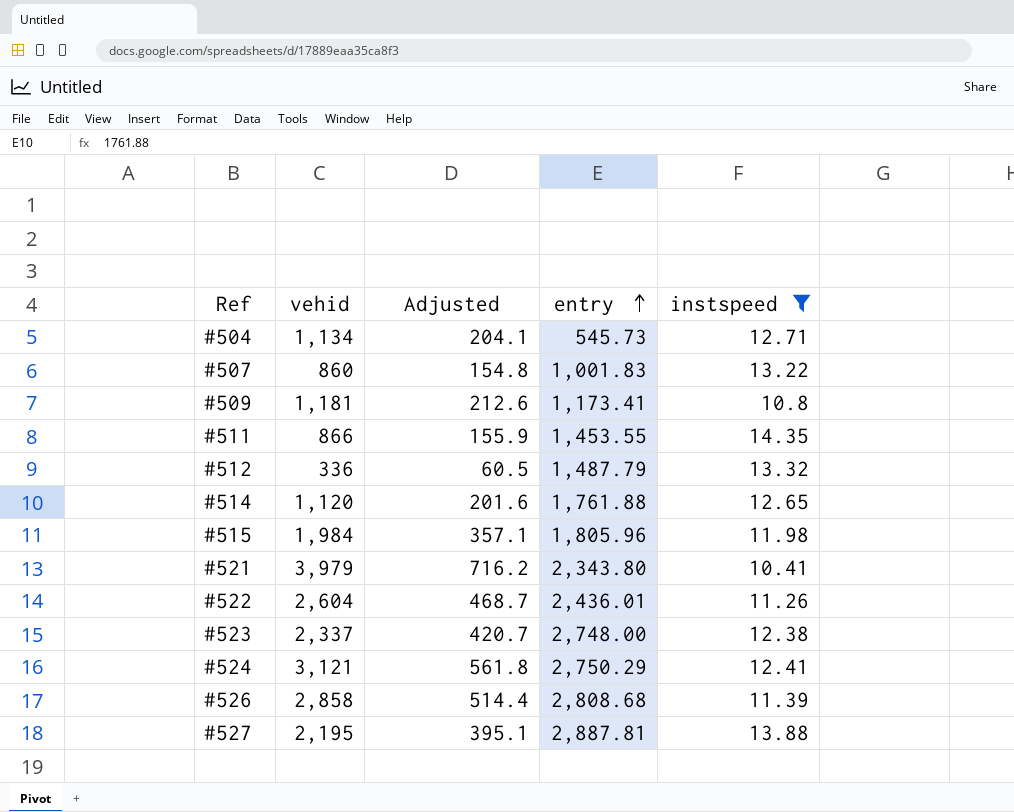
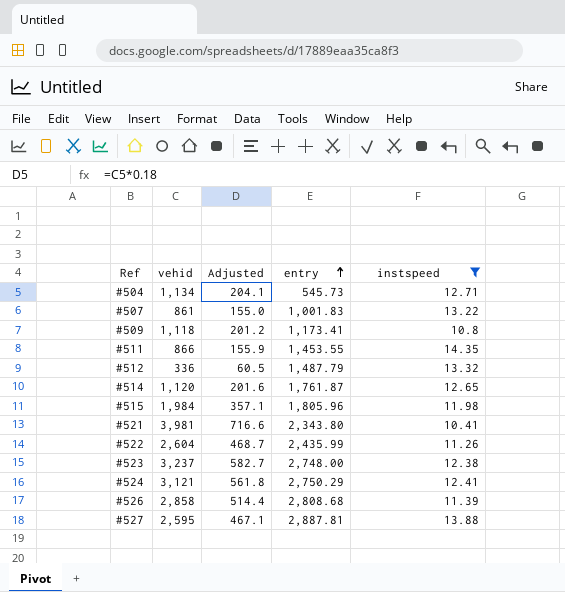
#507 | vehid: 860 -> 861
#507 | Adjusted: 154.8 -> 155.0
#509 | vehid: 1,181 -> 1,118
#509 | Adjusted: 212.6 -> 201.2
#514 | entry: 1,761.88 -> 1,761.87
#521 | vehid: 3,979 -> 3,981
#521 | Adjusted: 716.2 -> 716.6
#522 | entry: 2,436.01 -> 2,435.99
#523 | vehid: 2,337 -> 3,237
#523 | Adjusted: 420.7 -> 582.7
#527 | vehid: 2,195 -> 2,595
#527 | Adjusted: 395.1 -> 467.1

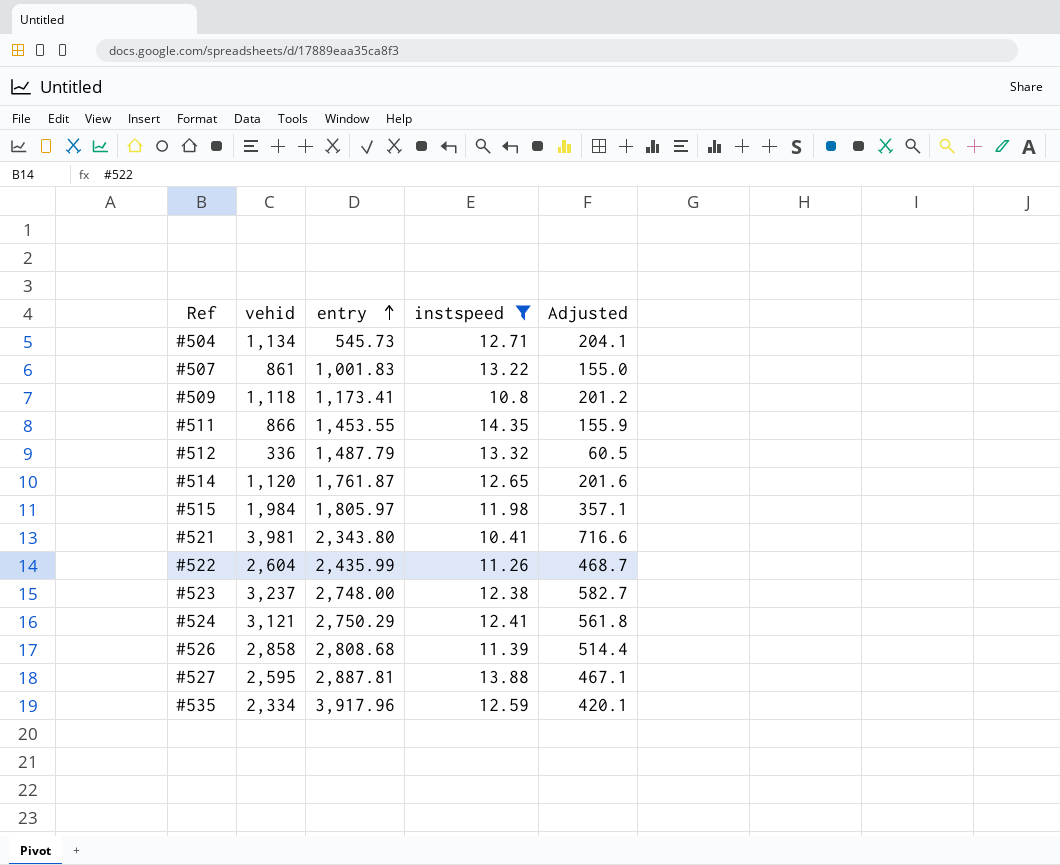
column Adjusted | position: 3 -> 5
#515 | entry: 1,805.96 -> 1,805.97
row #535: none -> 2,334 | 3,917.96 | 12.59 | 420.1

